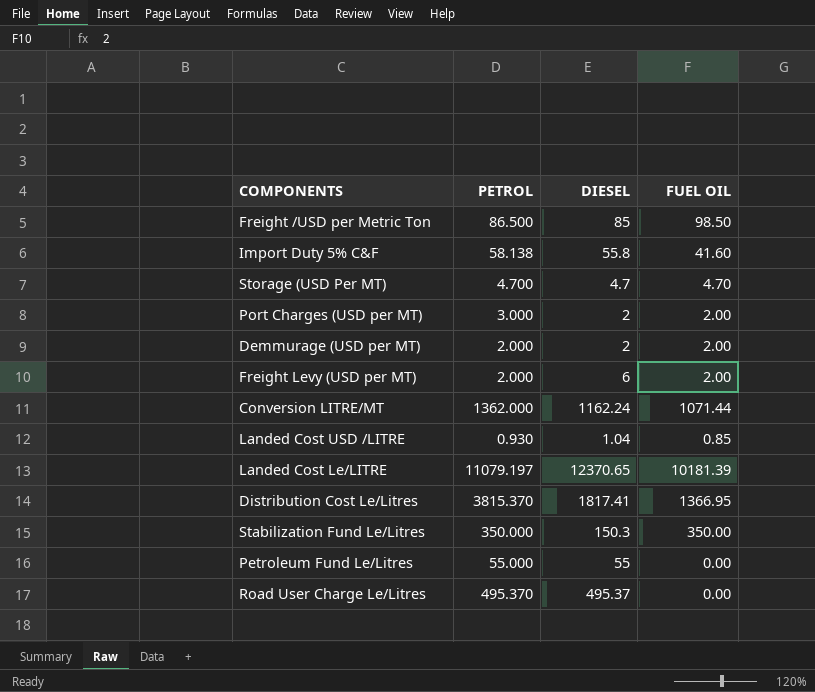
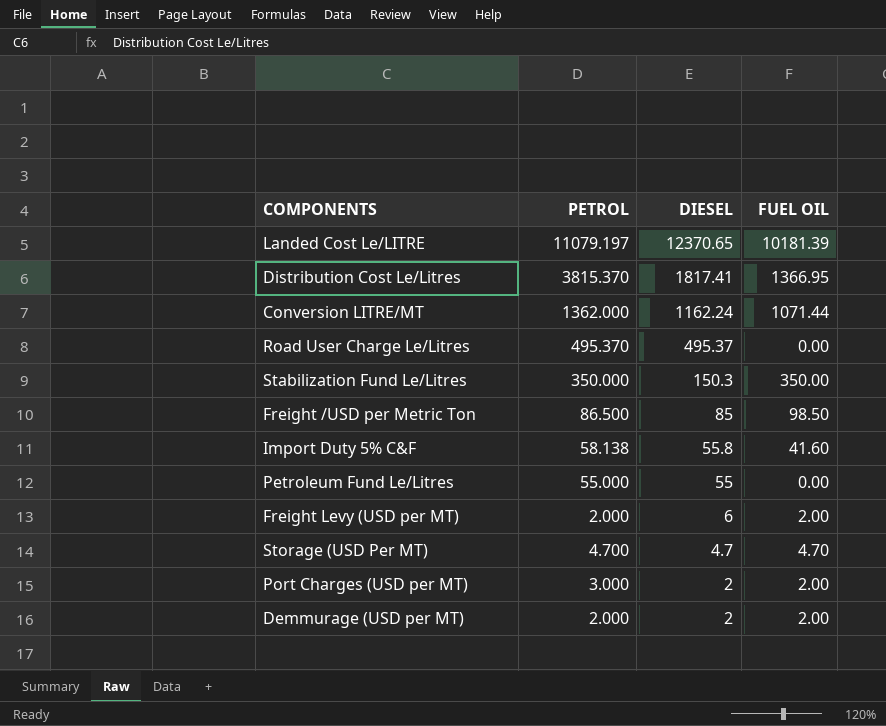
row order: none -> DIESEL descending
row Landed Cost USD /LITRE: 0.930 | 1.04 | 0.85 -> none

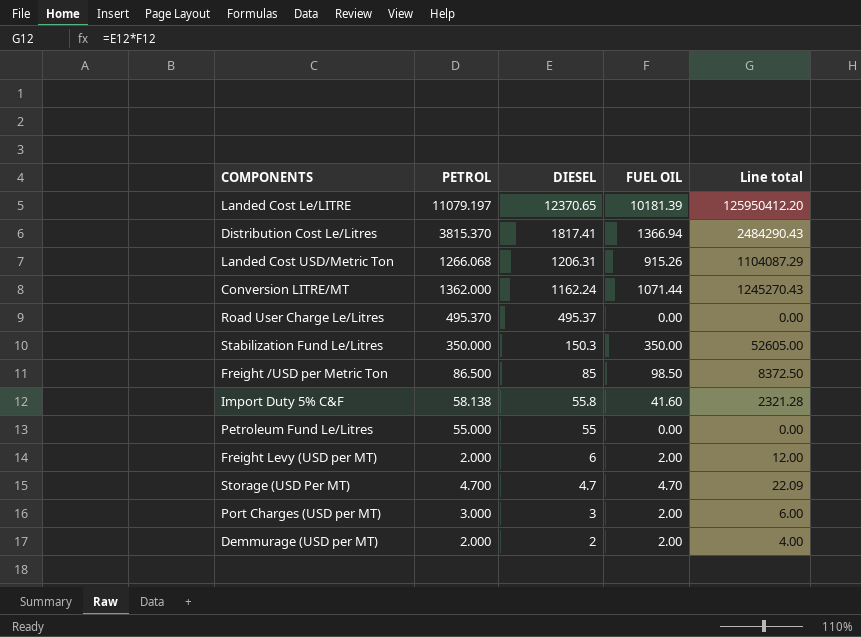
column Line total | formula: none -> [DIESEL] * [FUEL OIL]
Distribution Cost Le/Litres | FUEL OIL: 1366.95 -> 1366.94
row Landed Cost USD/Metric Ton: none -> 1266.068 | 1206.31 | 915.26 | 1104087.29
Port Charges (USD per MT) | DIESEL: 2 -> 3

